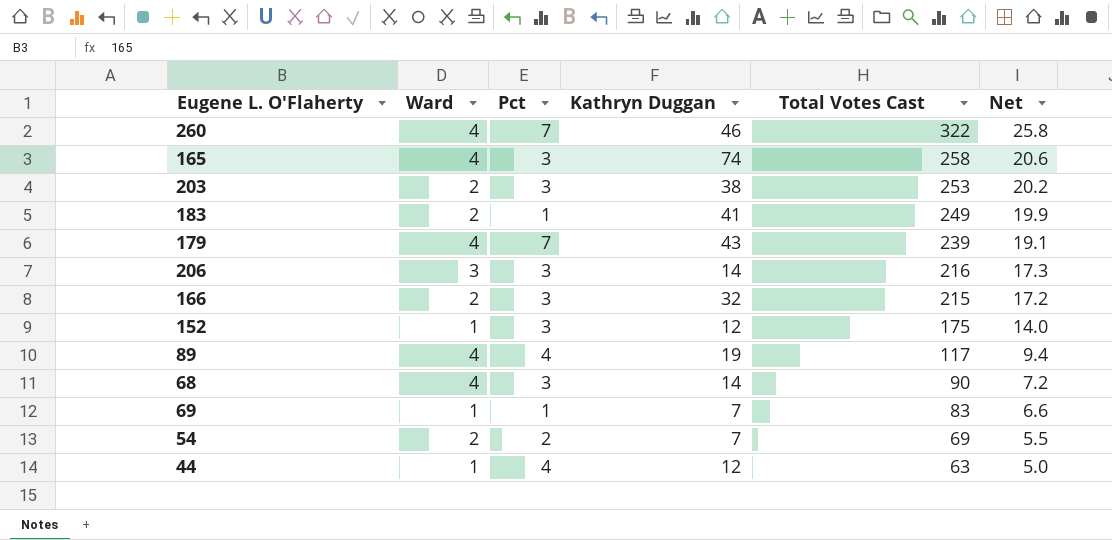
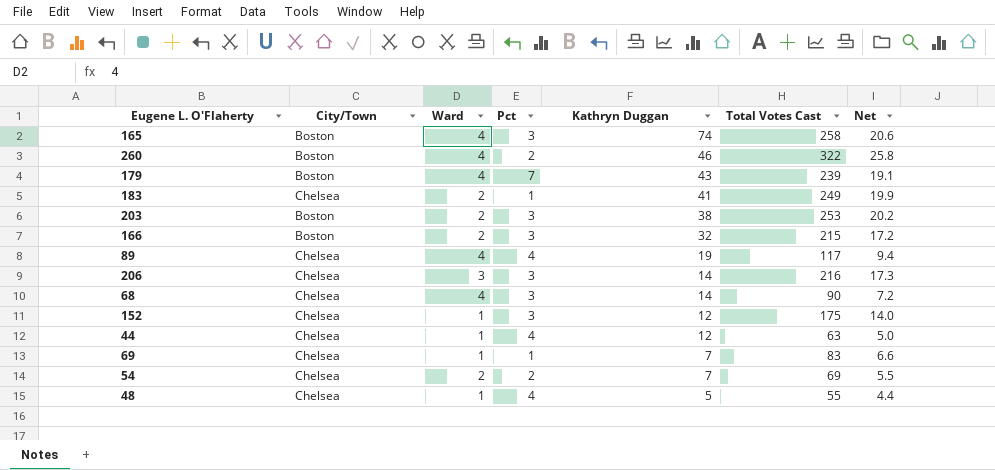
row order: Total Votes Cast descending -> Kathryn Duggan descending
column City/Town | position: none -> 2
260 | Pct: 7 -> 2
row 48: none -> Chelsea | 1 | 4 | 5 | 55 | 4.4

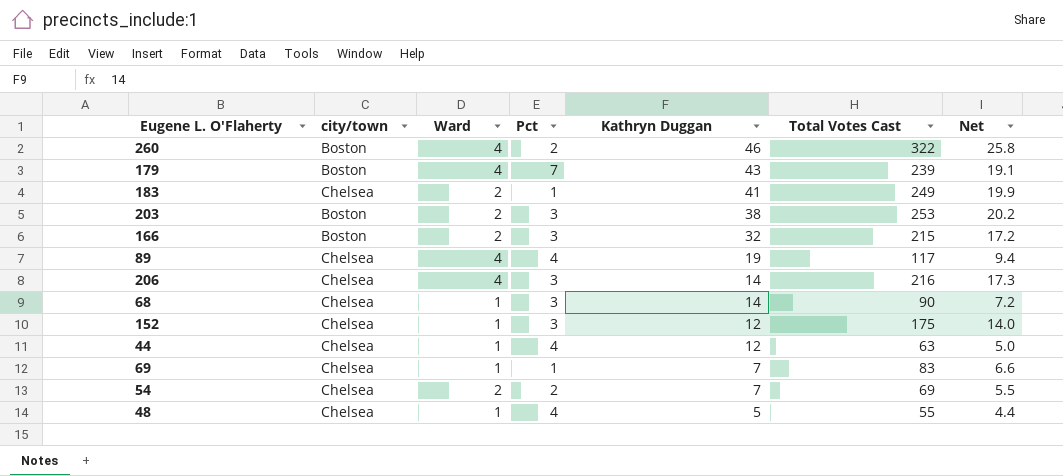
column name: City/Town -> city/town
row 165: Boston | 4 | 3 | 74 | 258 | 20.6 -> none
206 | Ward: 3 -> 4
68 | Ward: 4 -> 1

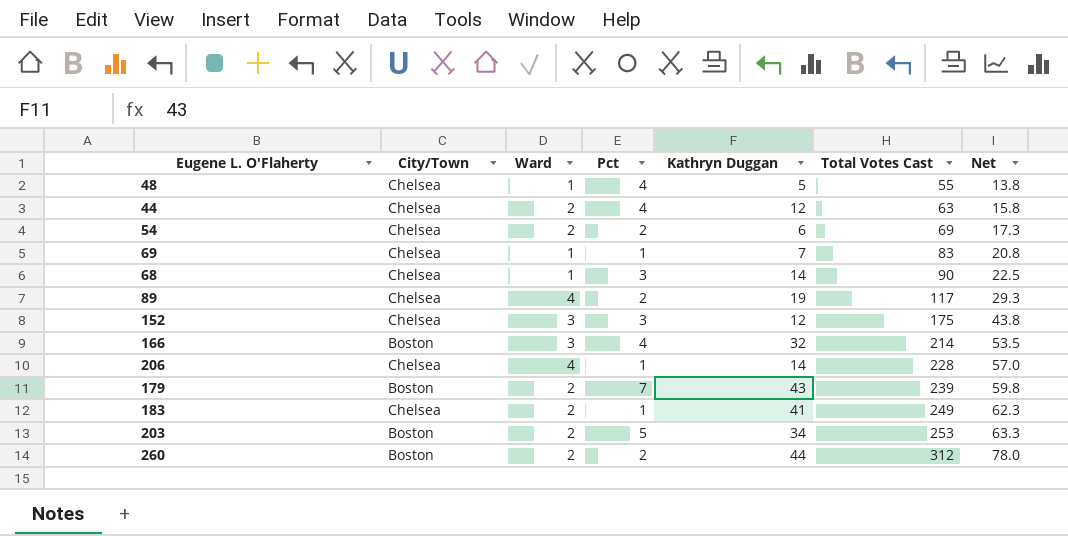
row order: Kathryn Duggan descending -> Total Votes Cast ascending
column name: city/town -> City/Town
column Net | formula: [Total Votes Cast] * 0.08 -> [Total Votes Cast] * 0.25
44 | Ward: 1 -> 2
54 | Kathryn Duggan: 7 -> 6
89 | Pct: 4 -> 2
152 | Ward: 1 -> 3
166 | Ward: 2 -> 3
166 | Pct: 3 -> 4
166 | Total Votes Cast: 215 -> 214
206 | Pct: 3 -> 1
206 | Total Votes Cast: 216 -> 228
179 | Ward: 4 -> 2
203 | Pct: 3 -> 5
203 | Kathryn Duggan: 38 -> 34
260 | Ward: 4 -> 2
260 | Kathryn Duggan: 46 -> 44
260 | Total Votes Cast: 322 -> 312

